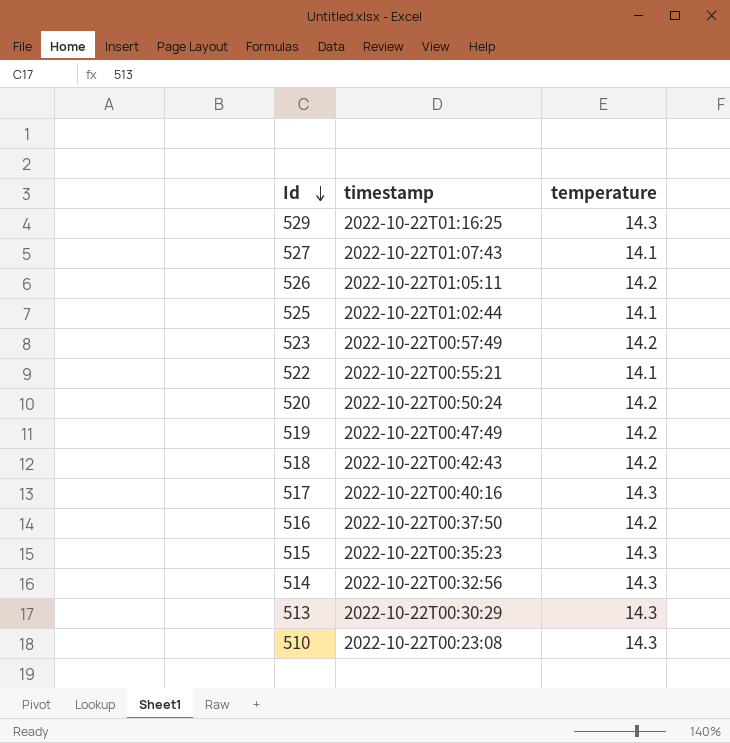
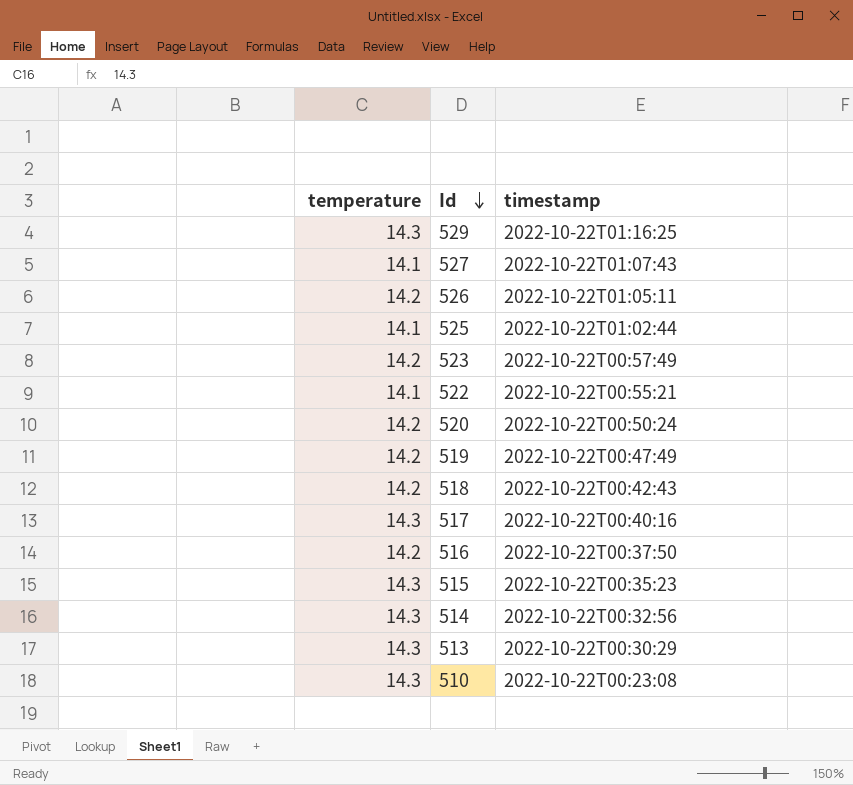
column temperature | position: 3 -> 1

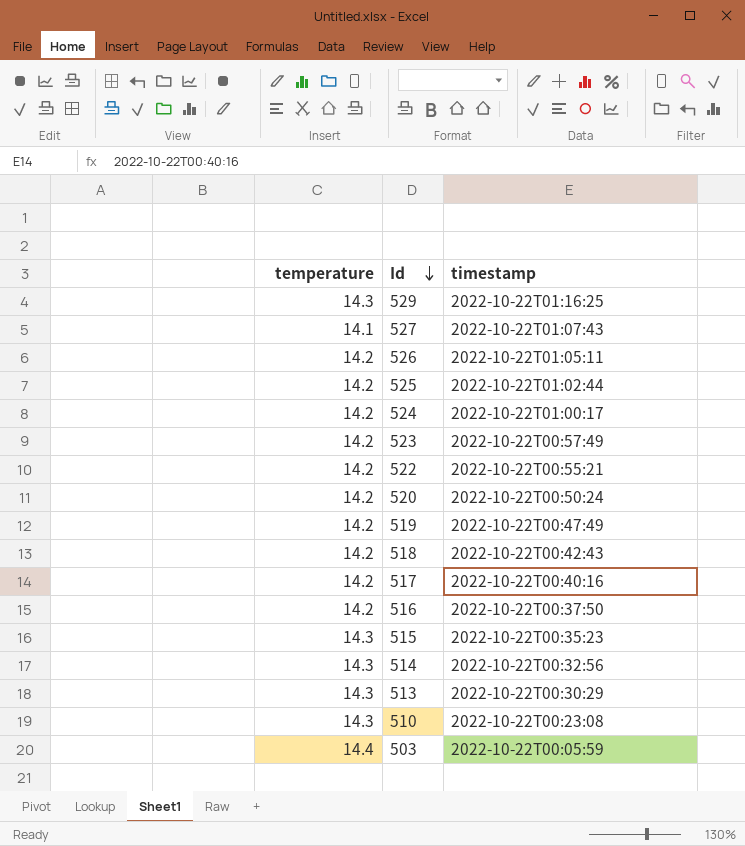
525 | temperature: 14.1 -> 14.2
row 524: none -> 14.2 | 2022-10-22T01:00:17
522 | temperature: 14.1 -> 14.2
517 | temperature: 14.3 -> 14.2
row 503: none -> 14.4 | 2022-10-22T00:05:59

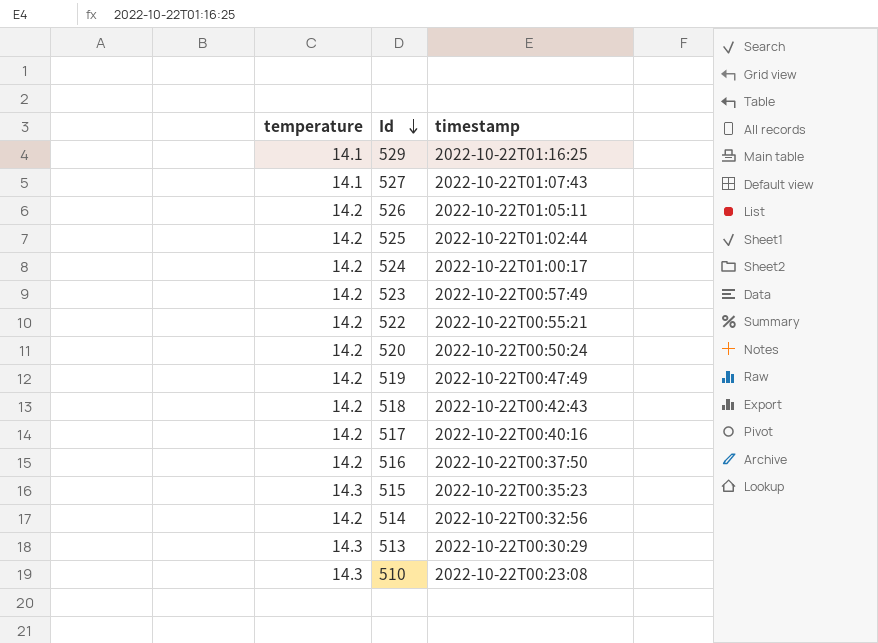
row 503: 14.4 | 2022-10-22T00:05:59 -> none
529 | temperature: 14.3 -> 14.1
514 | temperature: 14.3 -> 14.2

